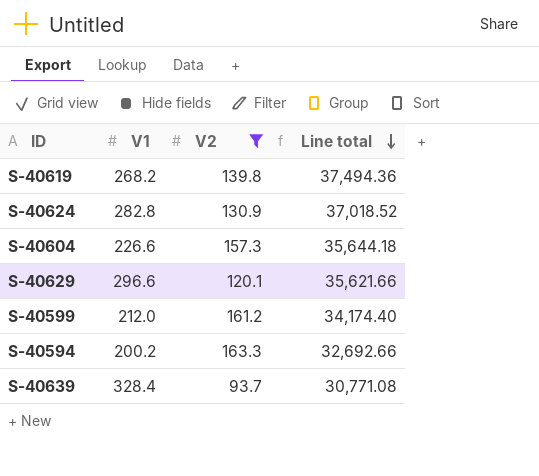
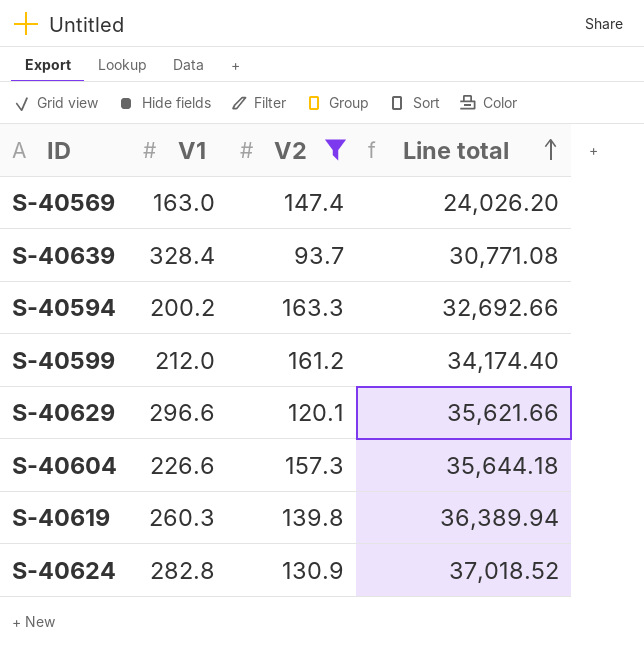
row order: Line total descending -> Line total ascending
row S-40569: none -> 163.0 | 147.4 | 24,026.20
S-40619 | V1: 268.2 -> 260.3
S-40619 | Line total: 37,494.36 -> 36,389.94

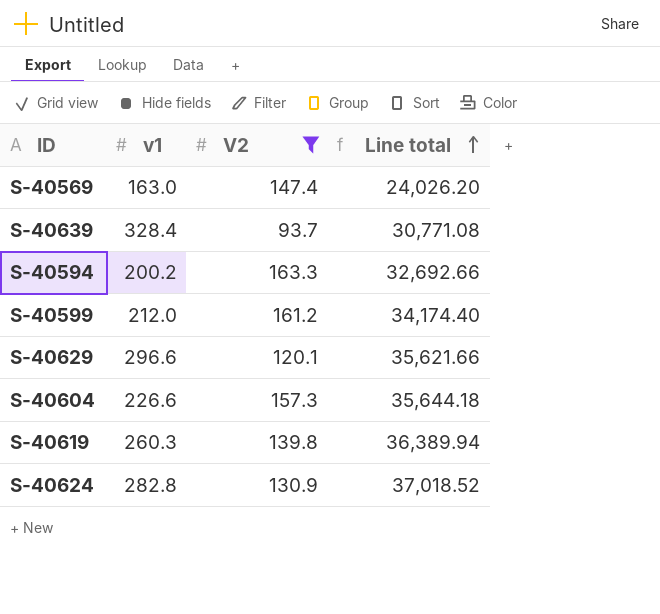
column name: V1 -> v1

